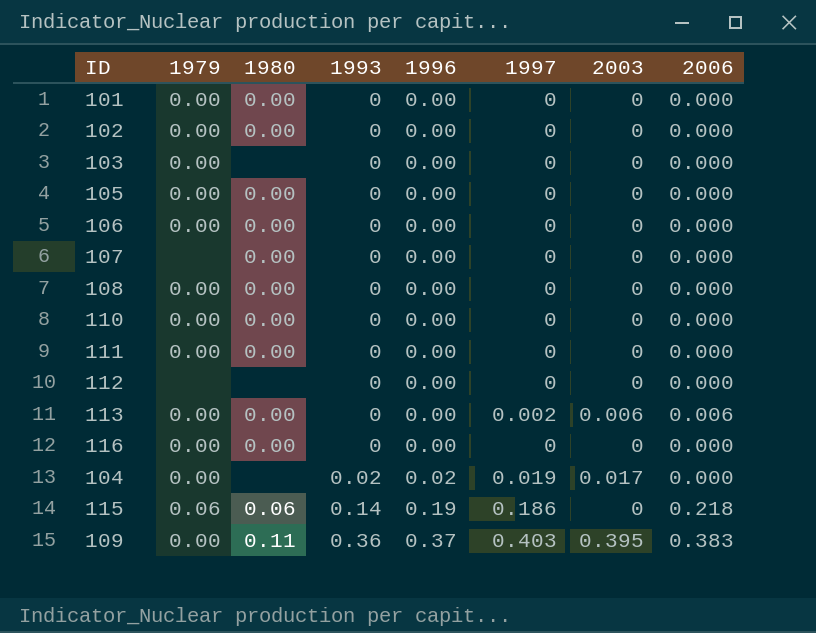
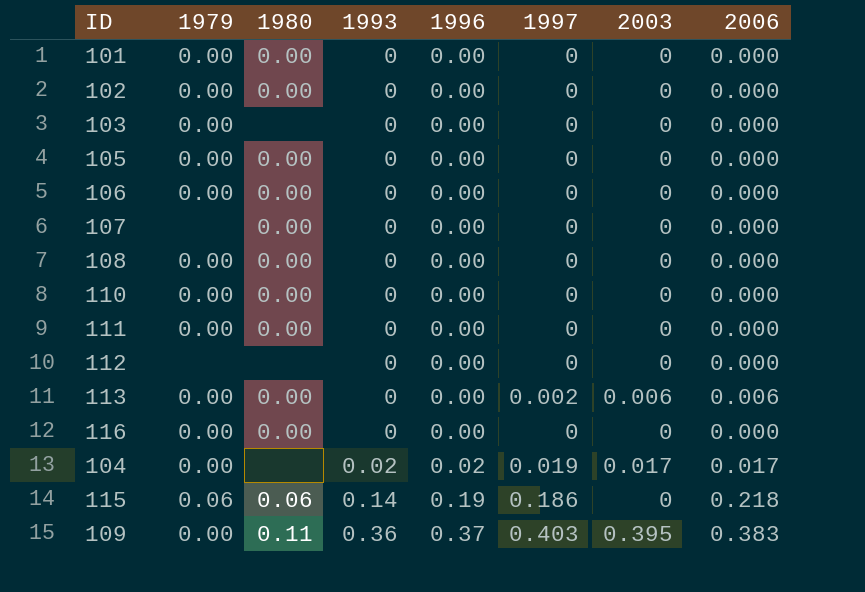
104 | 2006: 0.000 -> 0.017

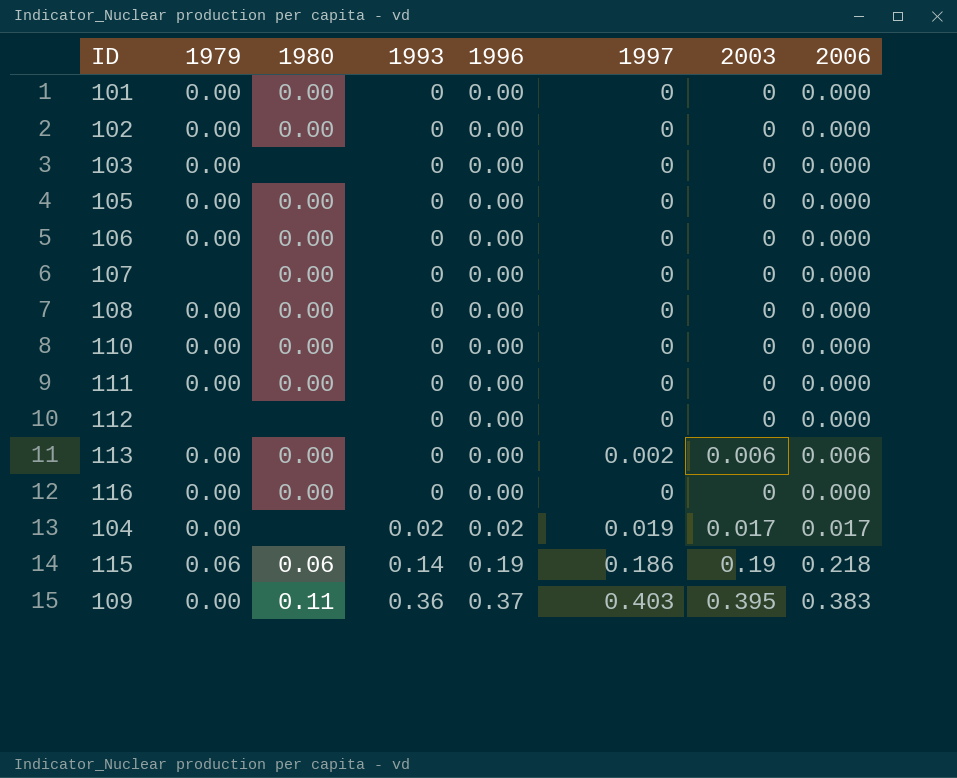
115 | 2003: 0 -> 0.19

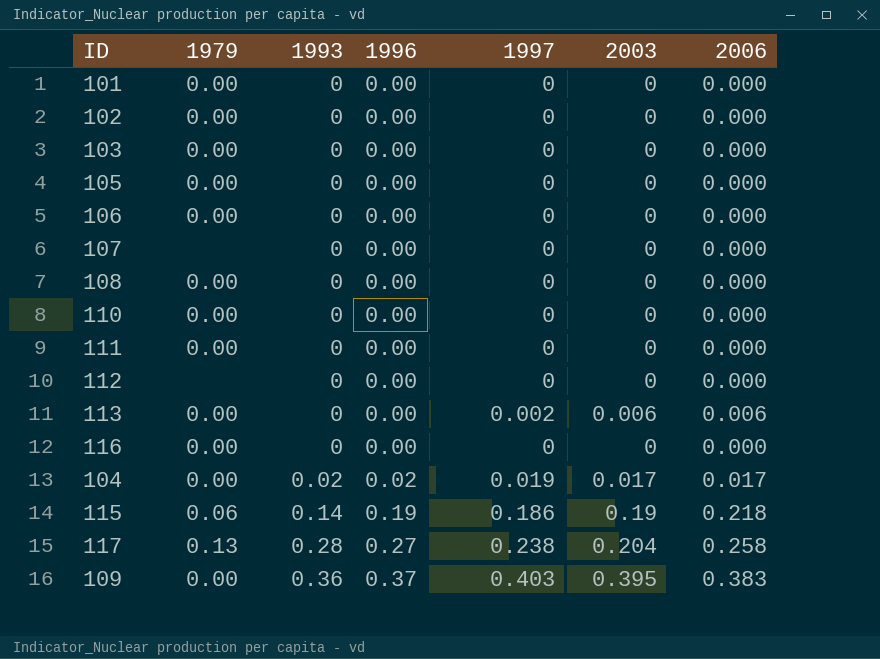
column 1980 | position: 3 -> none
row 117: none -> 0.13 | 0.28 | 0.27 | 0.238 | 0.204 | 0.258

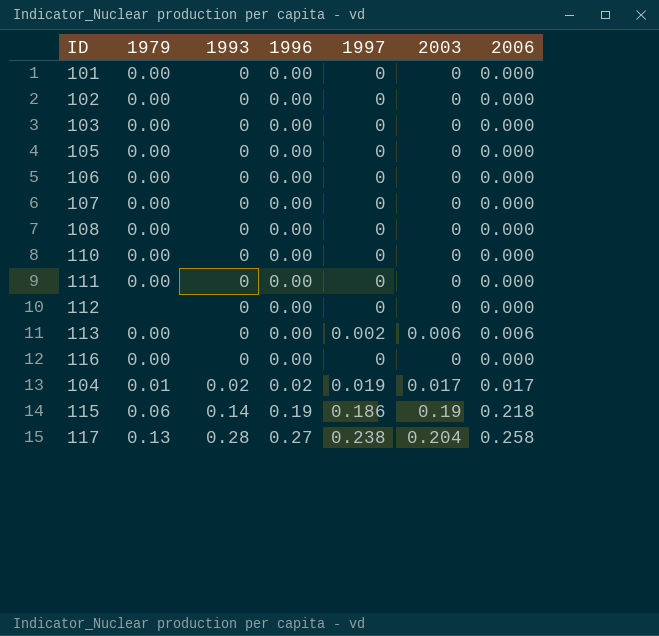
row 109: 0.00 | 0.36 | 0.37 | 0.403 | 0.395 | 0.383 -> none
107 | 1979: none -> 0.00
104 | 1979: 0.00 -> 0.01

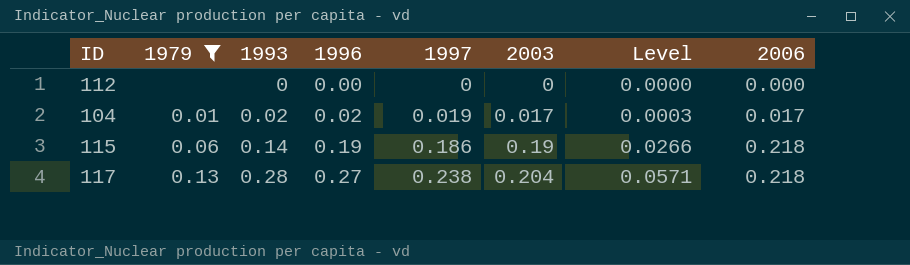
filter: none -> 1979 != 0.00
column Level | formula: none -> [1993] * [2003]
117 | 2006: 0.258 -> 0.218

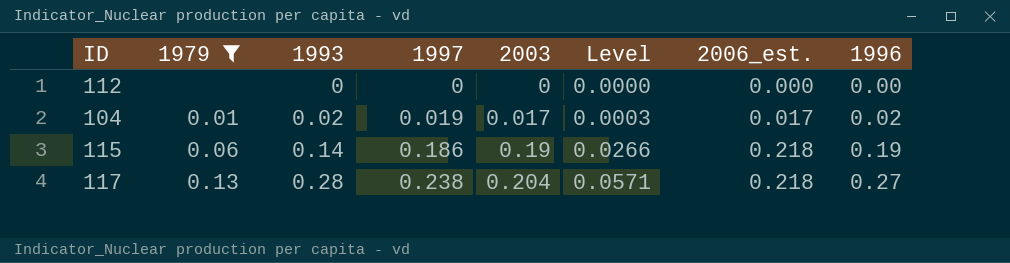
column name: 2006 -> 2006_est.
column 1996 | position: 4 -> 8

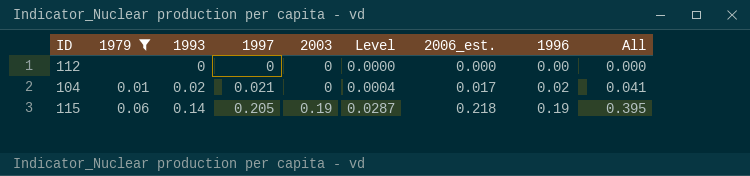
column Level | formula: [1993] * [2003] -> [1993] * [1997]
column All | formula: none -> [1997] + [1996]
row 117: 0.13 | 0.28 | 0.238 | 0.204 | 0.0571 | 0.218 | 0.27 -> none
104 | 1997: 0.019 -> 0.021
104 | 2003: 0.017 -> 0
115 | 1997: 0.186 -> 0.205

